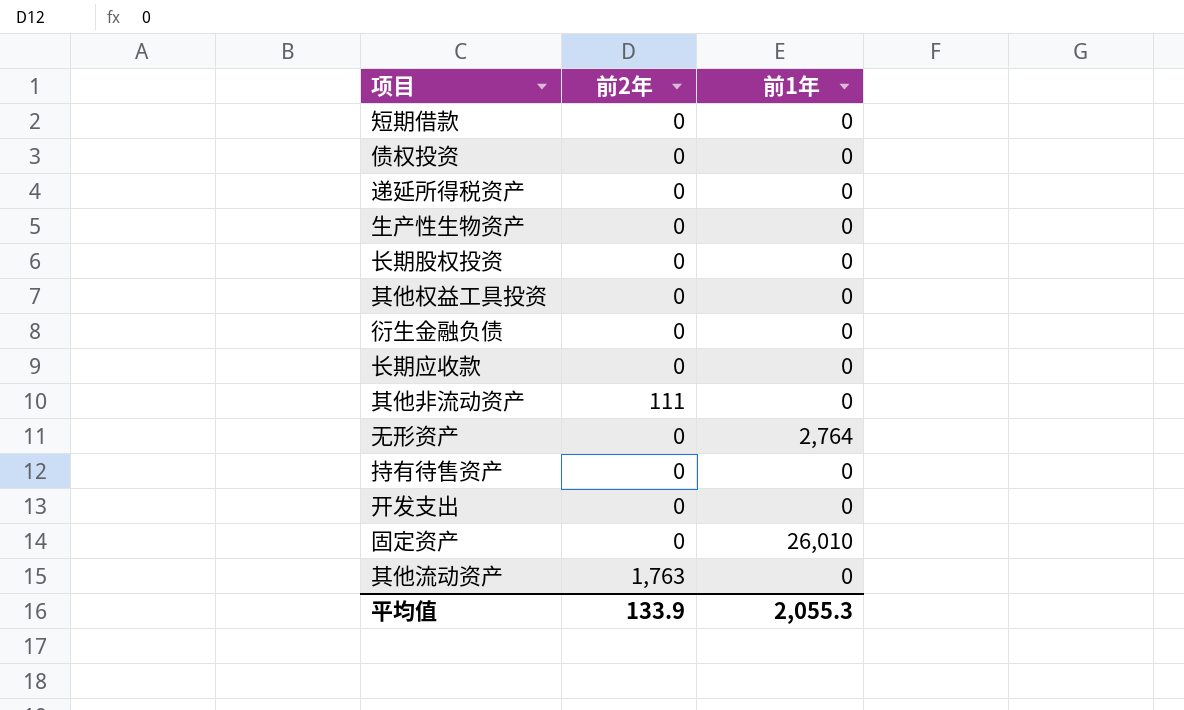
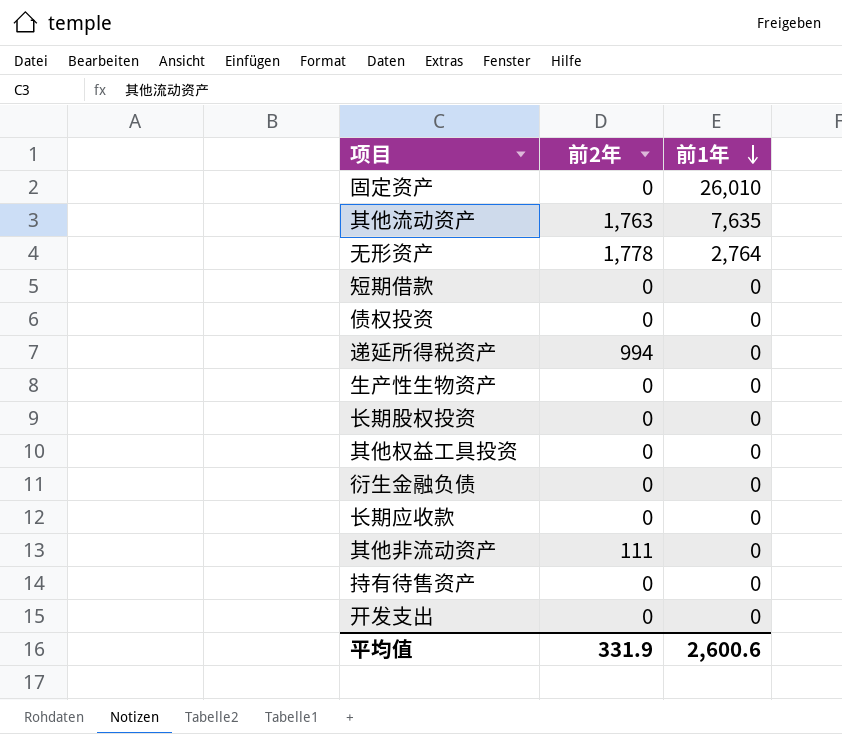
row order: none -> 前1年 descending
其他流动资产 | 前1年: 0 -> 7,635
无形资产 | 前2年: 0 -> 1,778
递延所得税资产 | 前2年: 0 -> 994
平均值 | 前2年: 133.9 -> 331.9
平均值 | 前1年: 2,055.3 -> 2,600.6

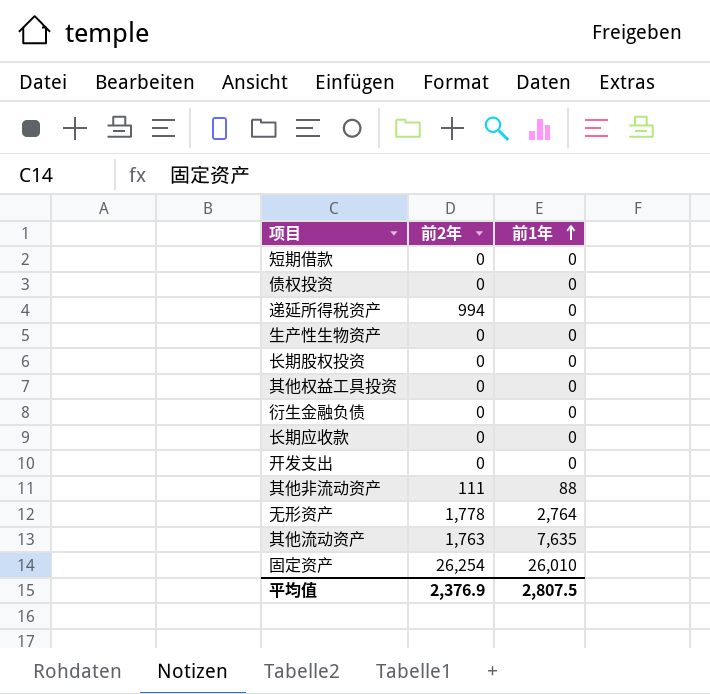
row order: 前1年 descending -> 前1年 ascending
row 持有待售资产: 0 | 0 -> none
其他非流动资产 | 前1年: 0 -> 88
固定资产 | 前2年: 0 -> 26,254
平均值 | 前2年: 331.9 -> 2,376.9
平均值 | 前1年: 2,600.6 -> 2,807.5

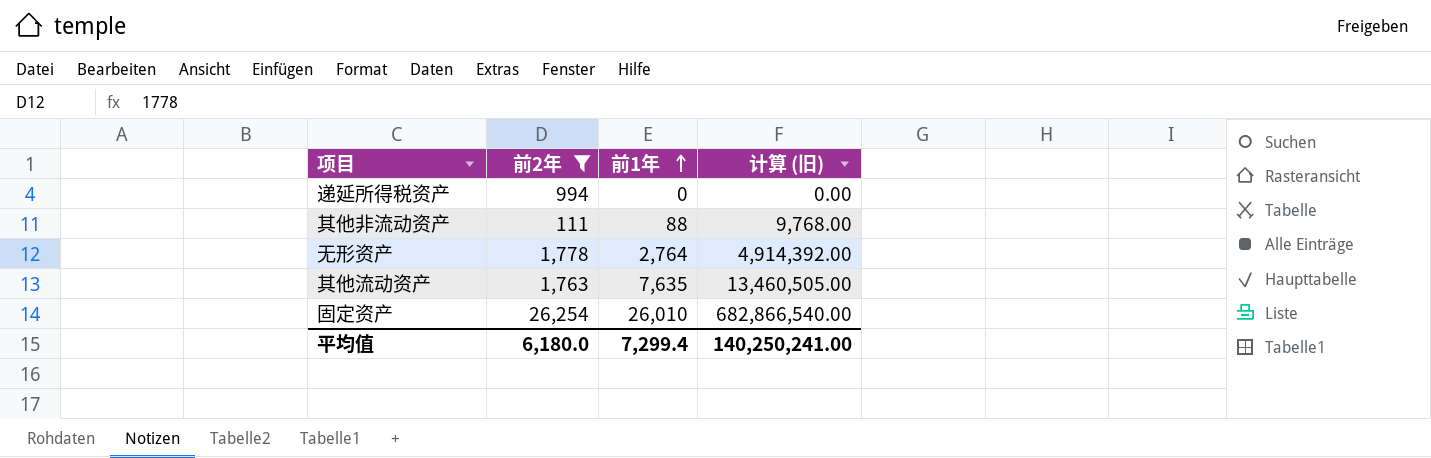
filter: none -> 前2年 != 0
column 计算 (旧) | formula: none -> [前2年] * [前1年]
平均值 | 前2年: 2,376.9 -> 6,180.0
平均值 | 前1年: 2,807.5 -> 7,299.4

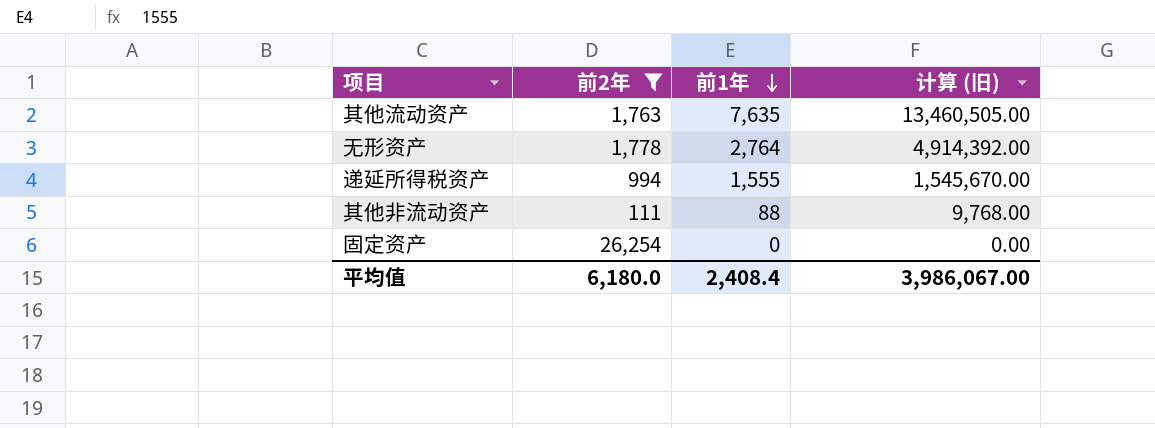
row order: 前1年 ascending -> 前1年 descending
递延所得税资产 | 前1年: 0 -> 1,555
递延所得税资产 | 计算 (旧): 0.00 -> 1,545,670.00
固定资产 | 前1年: 26,010 -> 0
固定资产 | 计算 (旧): 682,866,540.00 -> 0.00
平均值 | 前1年: 7,299.4 -> 2,408.4
平均值 | 计算 (旧): 140,250,241.00 -> 3,986,067.00

